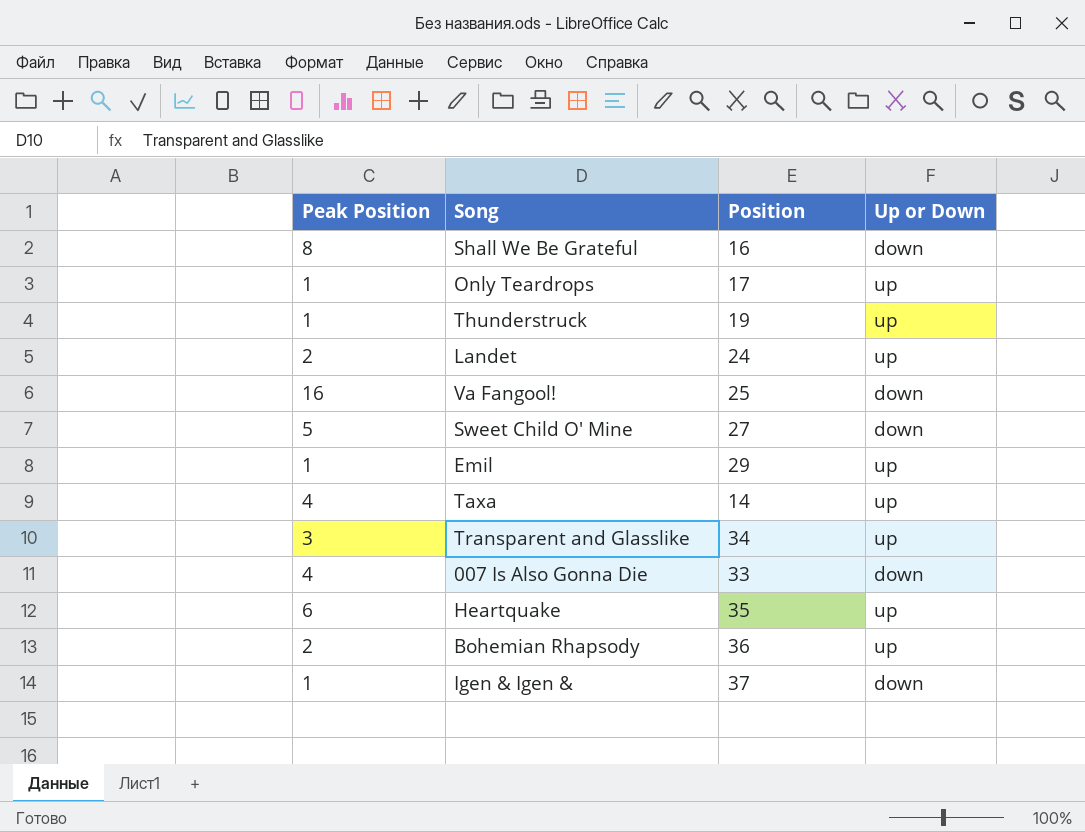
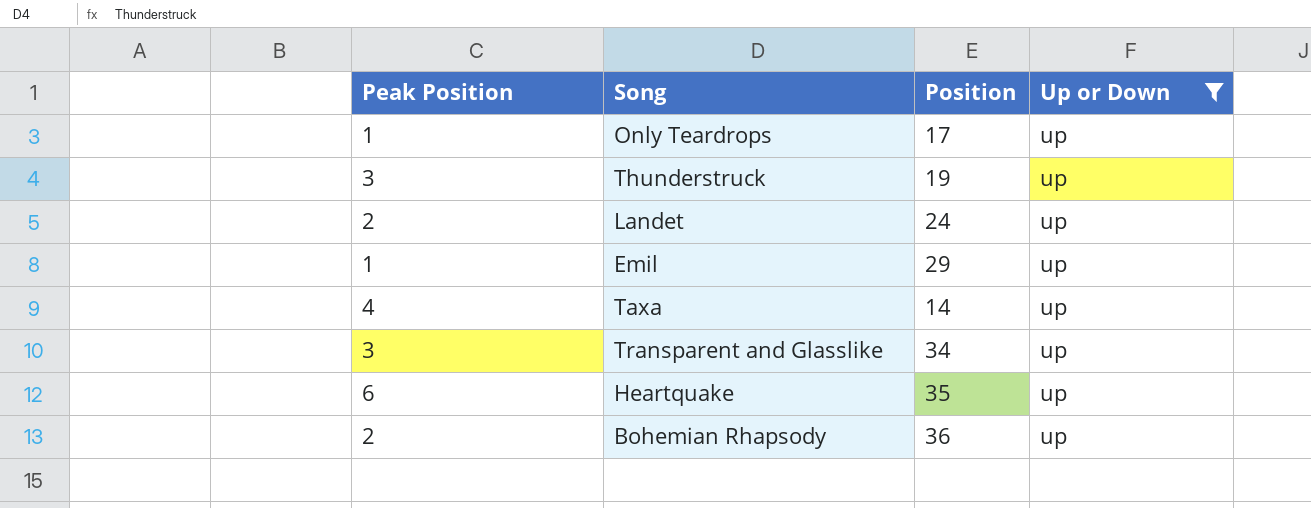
filter: none -> Up or Down = up
Thunderstruck | Peak Position: 1 -> 3

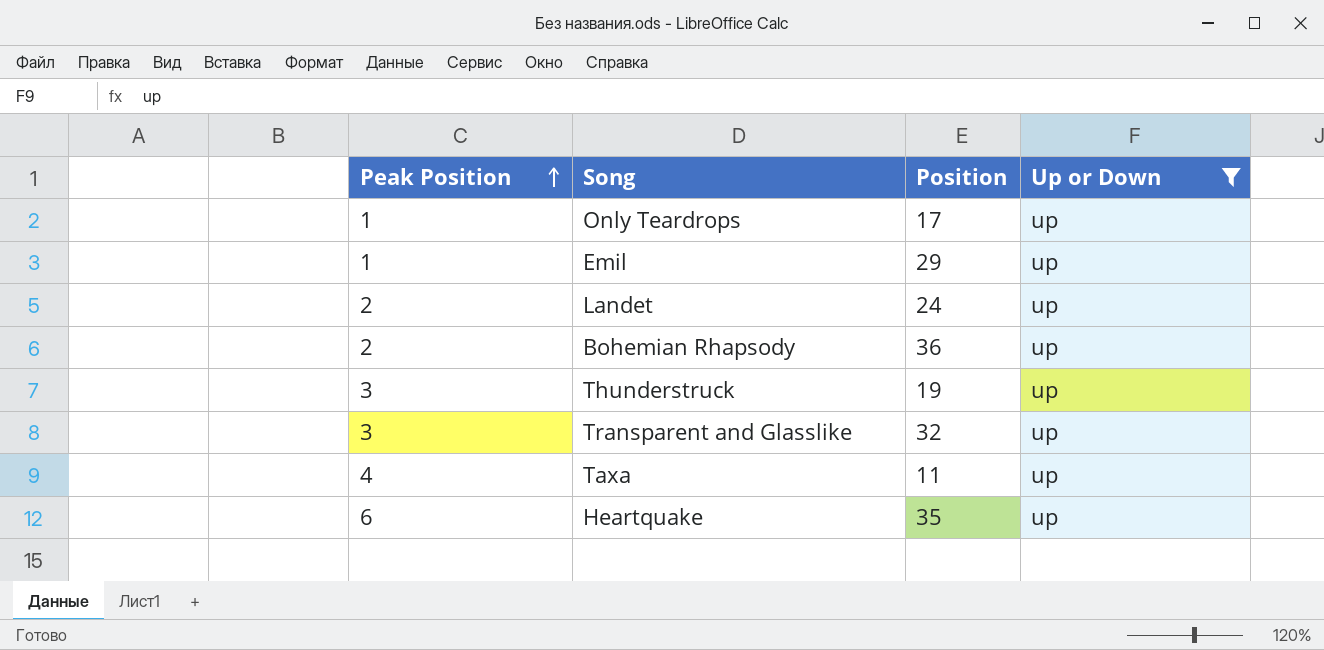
row order: none -> Peak Position ascending
Transparent and Glasslike | Position: 34 -> 32
Taxa | Position: 14 -> 11

